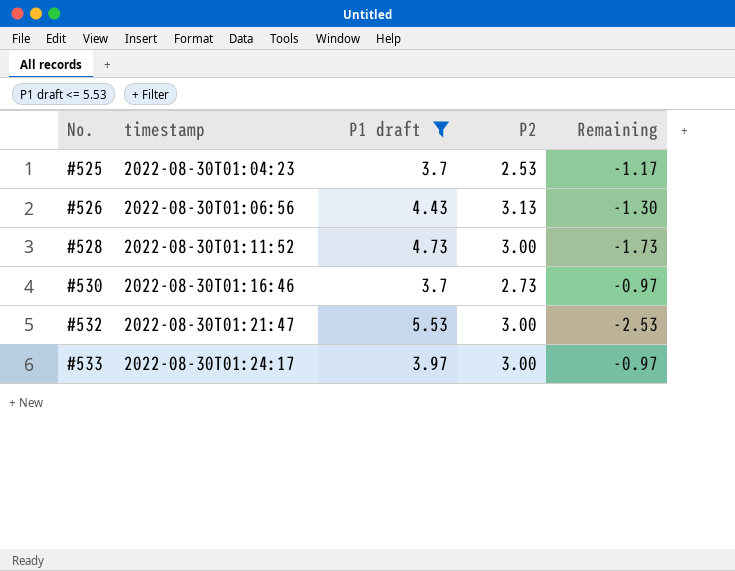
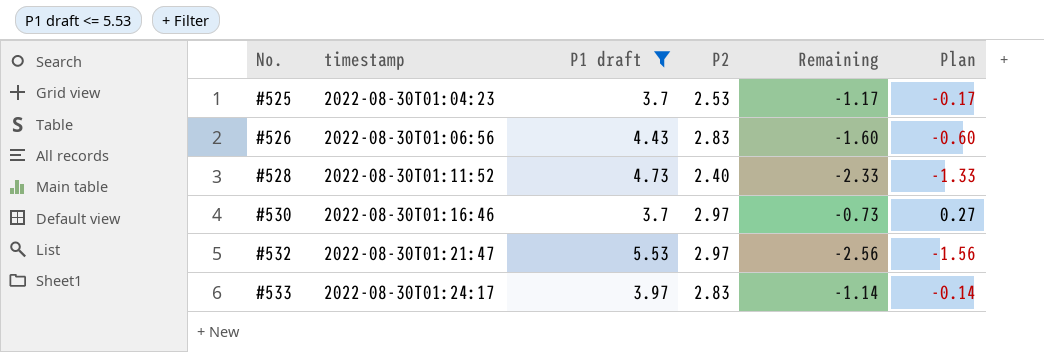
column Plan | formula: none -> [Remaining] + 1
#526 | P2: 3.13 -> 2.83
#526 | Remaining: -1.30 -> -1.60
#528 | P2: 3.00 -> 2.40
#528 | Remaining: -1.73 -> -2.33
#530 | P2: 2.73 -> 2.97
#530 | Remaining: -0.97 -> -0.73
#532 | P2: 3.00 -> 2.97
#532 | Remaining: -2.53 -> -2.56
#533 | P2: 3.00 -> 2.83
#533 | Remaining: -0.97 -> -1.14

